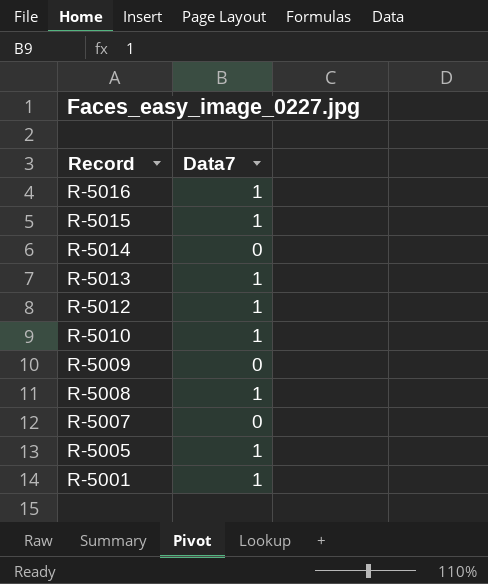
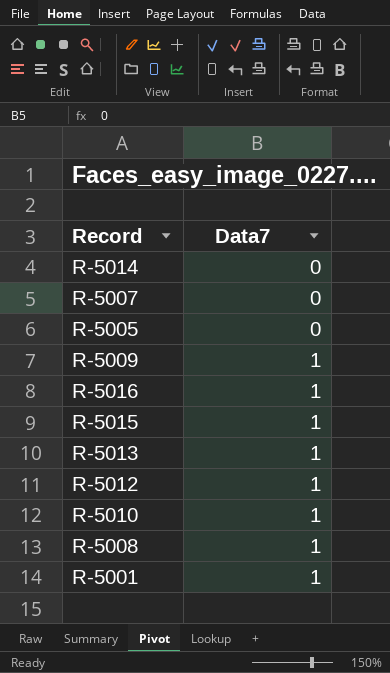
row order: Record descending -> Data7 ascending
R-5005 | Data7: 1 -> 0
R-5009 | Data7: 0 -> 1

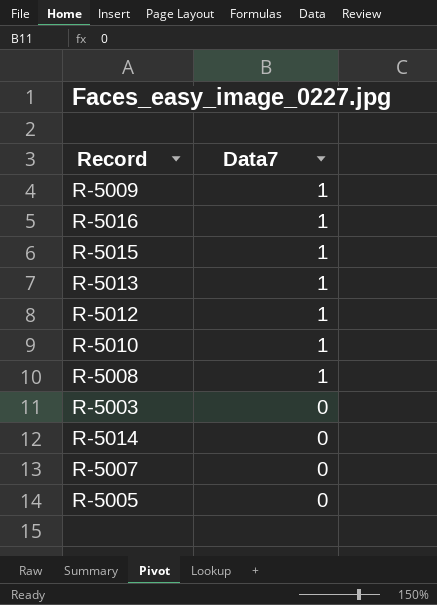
row order: Data7 ascending -> Data7 descending
row R-5001: 1 -> none
row R-5003: none -> 0

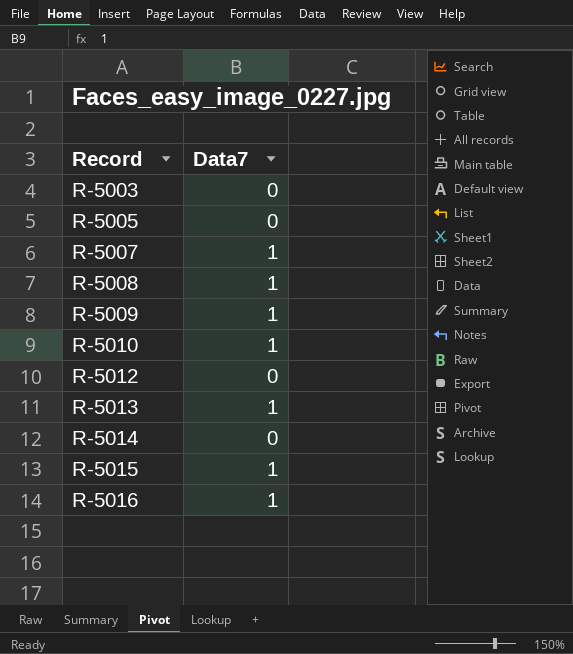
row order: Data7 descending -> Record ascending
R-5007 | Data7: 0 -> 1
R-5012 | Data7: 1 -> 0

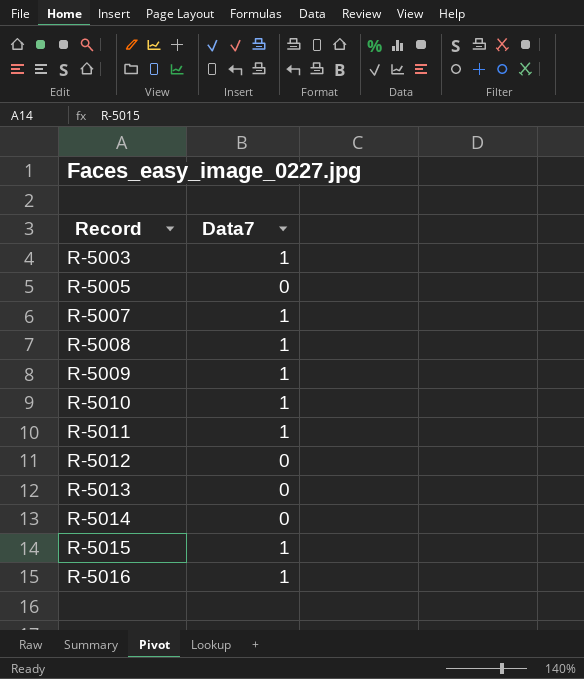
R-5003 | Data7: 0 -> 1
row R-5011: none -> 1
R-5013 | Data7: 1 -> 0

